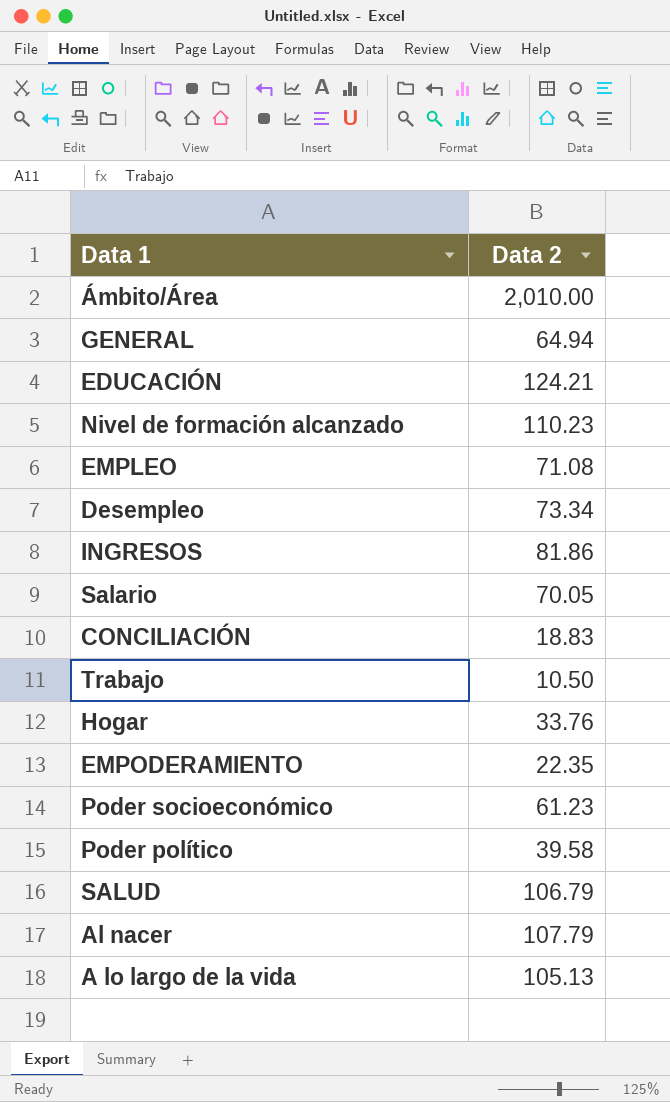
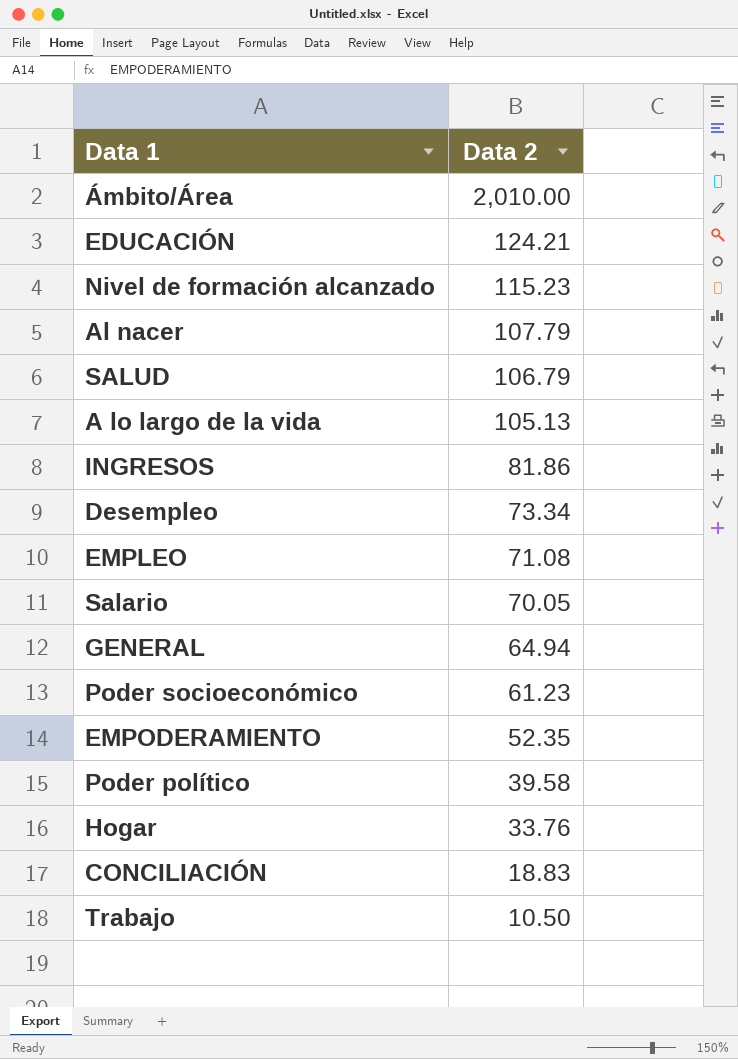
row order: none -> Data 2 descending
Nivel de formación alcanzado | Data 2: 110.23 -> 115.23
EMPODERAMIENTO | Data 2: 22.35 -> 52.35

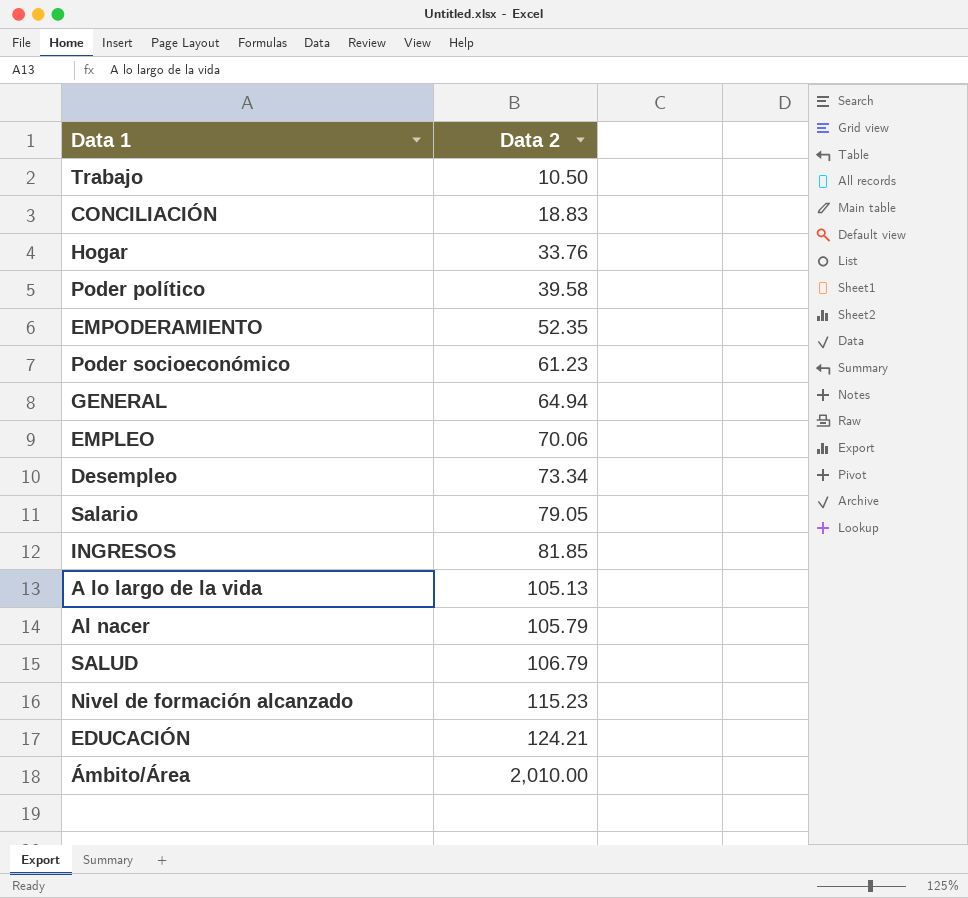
row order: Data 2 descending -> Data 2 ascending
EMPLEO | Data 2: 71.08 -> 70.06
Salario | Data 2: 70.05 -> 79.05
INGRESOS | Data 2: 81.86 -> 81.85
Al nacer | Data 2: 107.79 -> 105.79

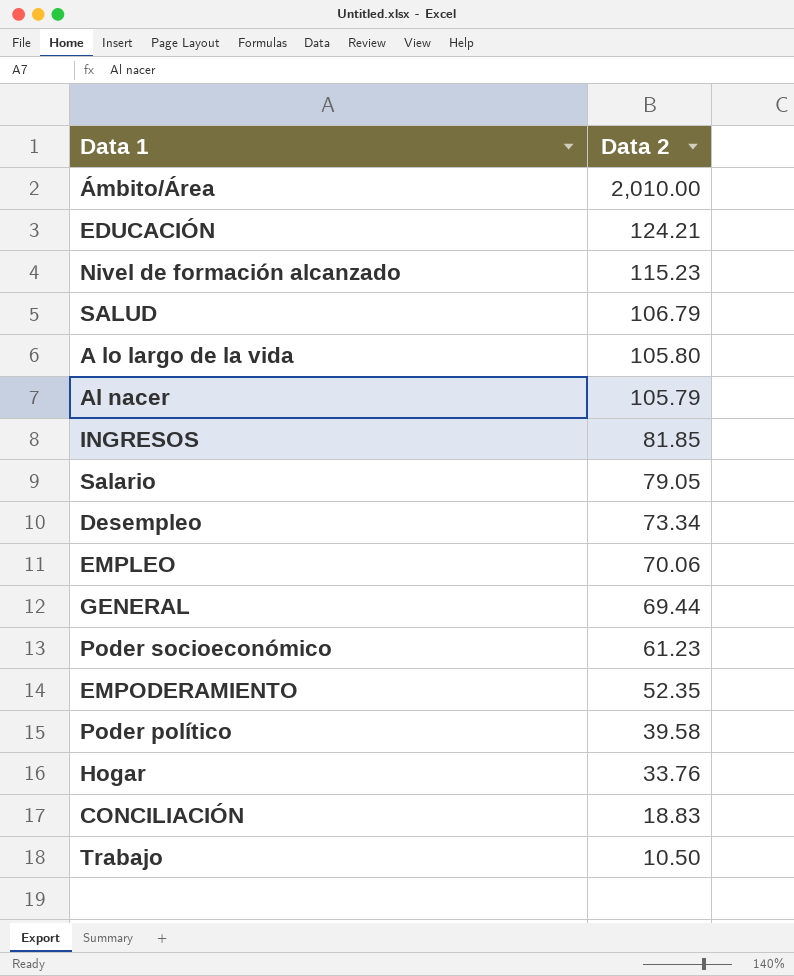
row order: Data 2 ascending -> Data 2 descending
A lo largo de la vida | Data 2: 105.13 -> 105.80
GENERAL | Data 2: 64.94 -> 69.44

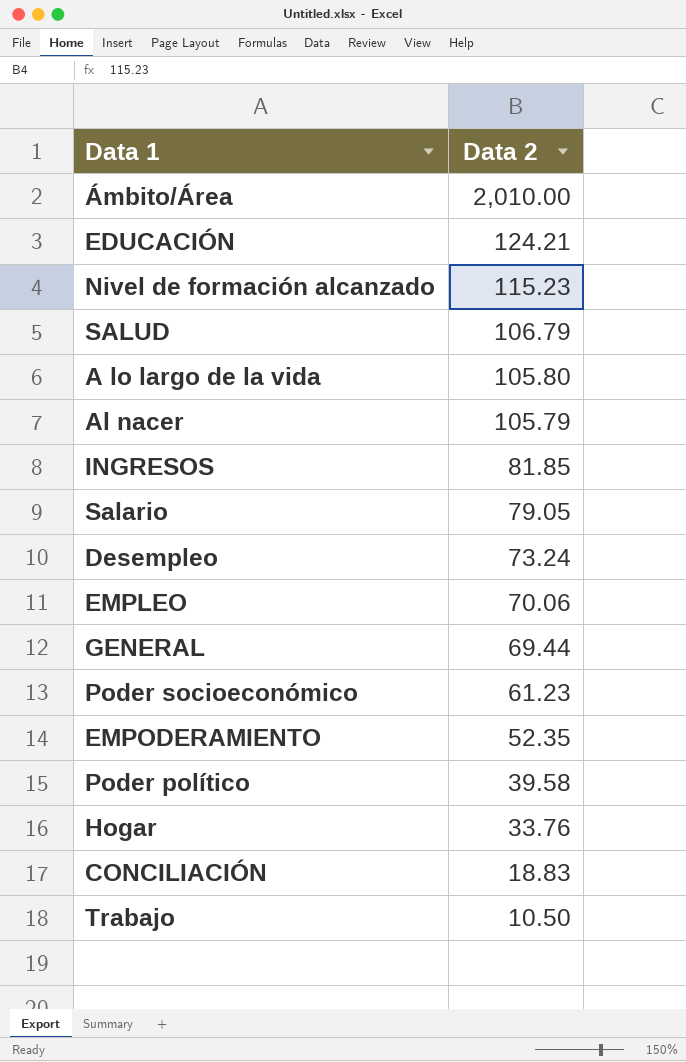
Desempleo | Data 2: 73.34 -> 73.24

